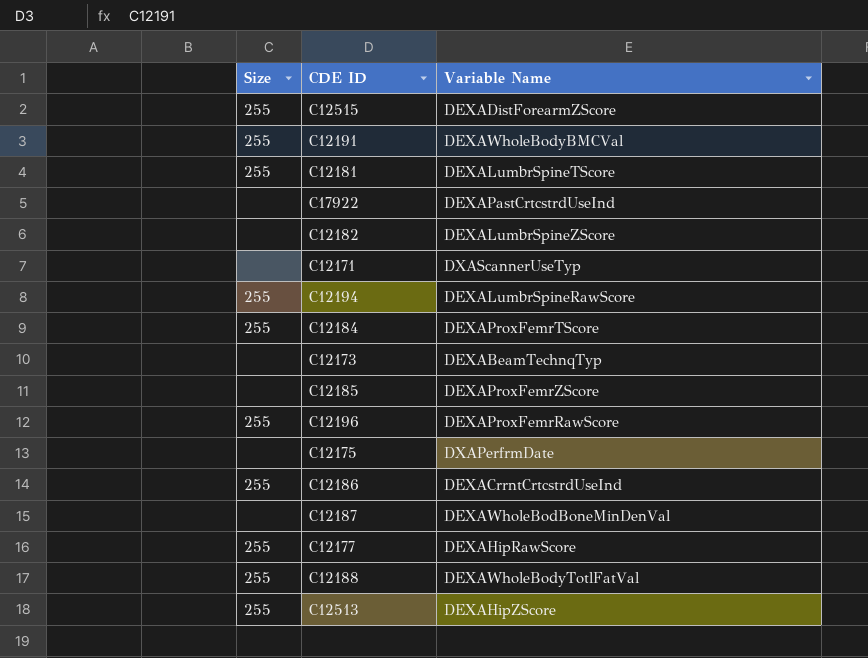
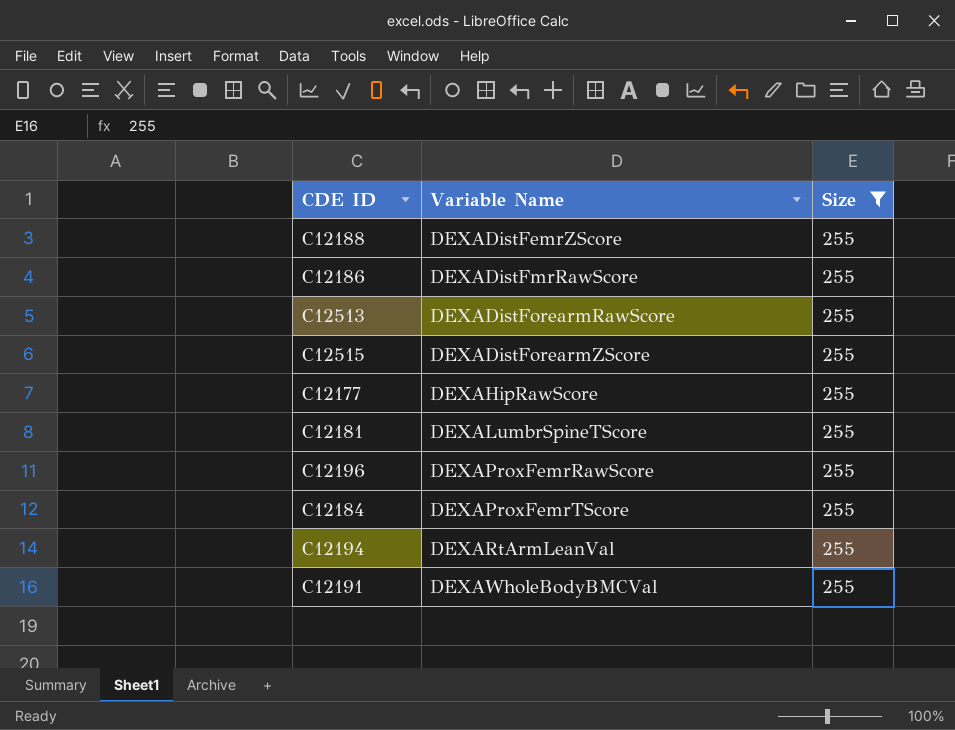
filter: none -> Size = 255
row order: none -> Variable Name ascending
column Size | position: 1 -> 3
C12188 | Variable Name: DEXAWholeBodyTotlFatVal -> DEXADistFemrZScore
C12186 | Variable Name: DEXACrrntCrtcstrdUseInd -> DEXADistFmrRawScore
C12513 | Variable Name: DEXAHipZScore -> DEXADistForearmRawScore
C12194 | Variable Name: DEXALumbrSpineRawScore -> DEXARtArmLeanVal

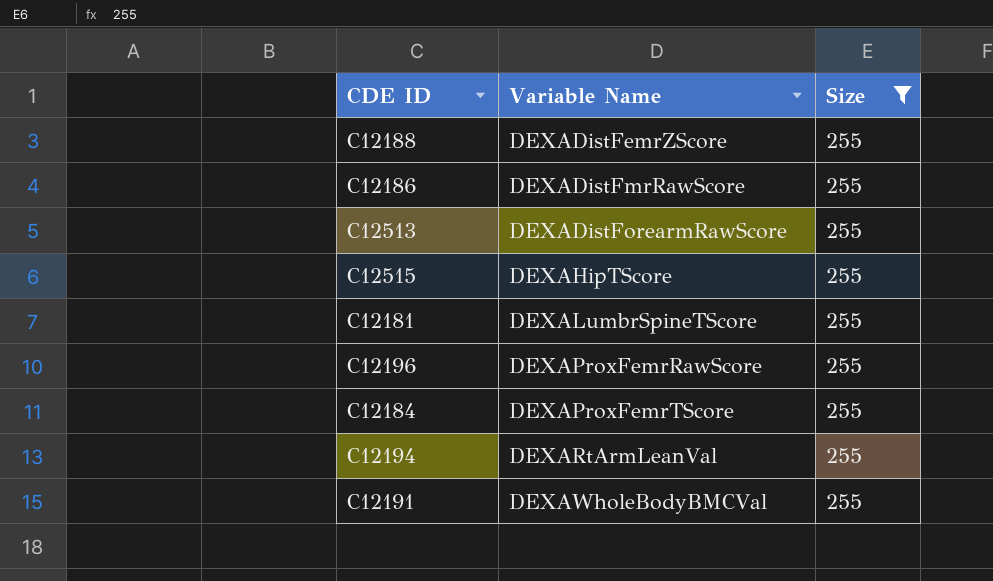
row C12177: DEXAHipRawScore | 255 -> none
C12515 | Variable Name: DEXADistForearmZScore -> DEXAHipTScore

